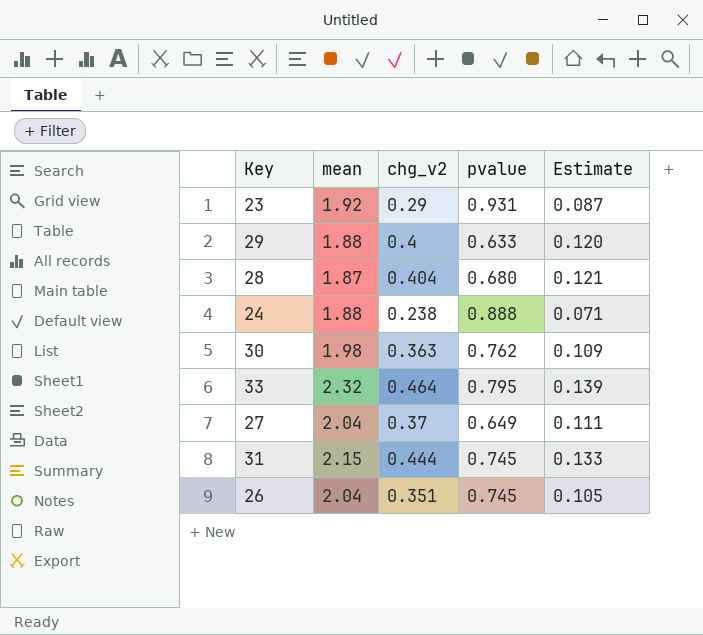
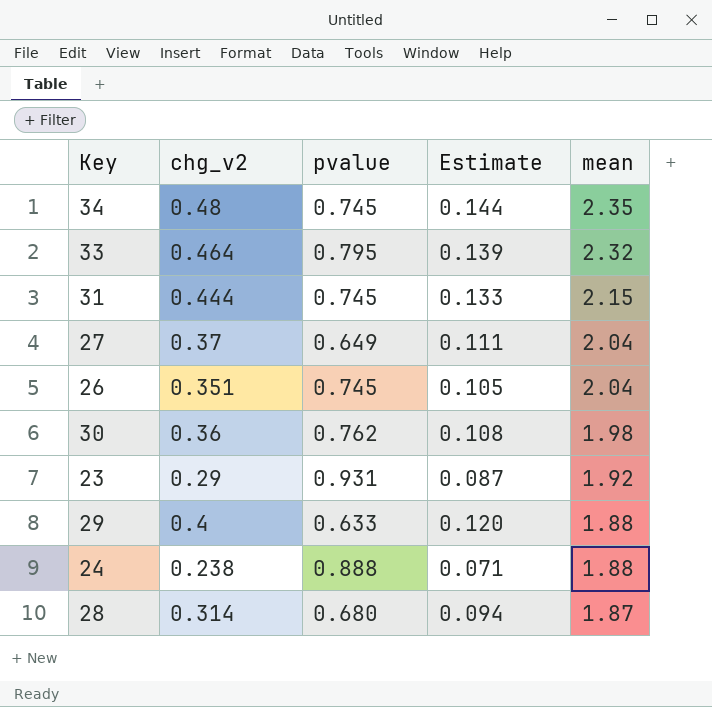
row order: none -> mean descending
column mean | position: 2 -> 5
row 34: none -> 0.48 | 0.745 | 0.144 | 2.35
30 | chg_v2: 0.363 -> 0.36
30 | Estimate: 0.109 -> 0.108
28 | chg_v2: 0.404 -> 0.314
28 | Estimate: 0.121 -> 0.094

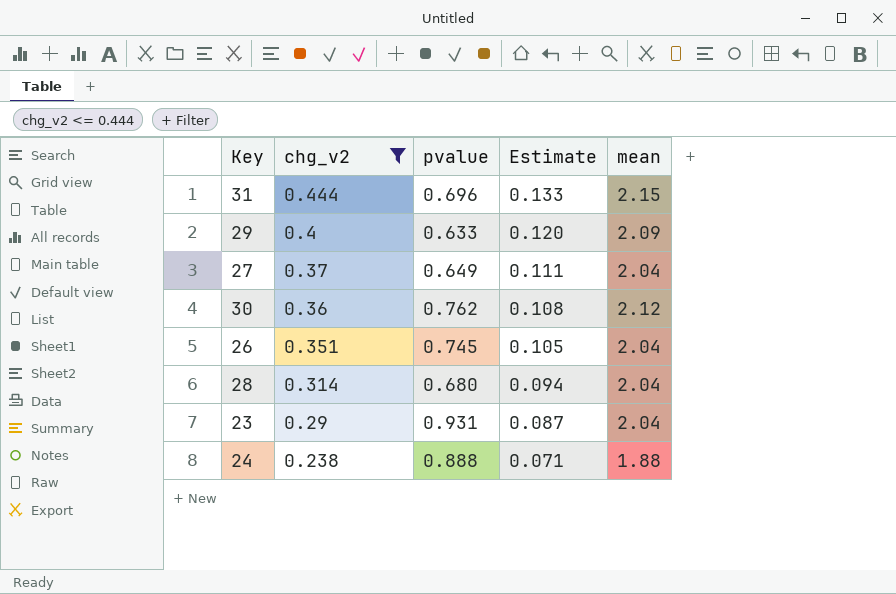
filter: none -> chg_v2 <= 0.444
row order: mean descending -> chg_v2 descending
31 | pvalue: 0.745 -> 0.696
29 | mean: 1.88 -> 2.09
30 | mean: 1.98 -> 2.12
28 | mean: 1.87 -> 2.04
23 | mean: 1.92 -> 2.04

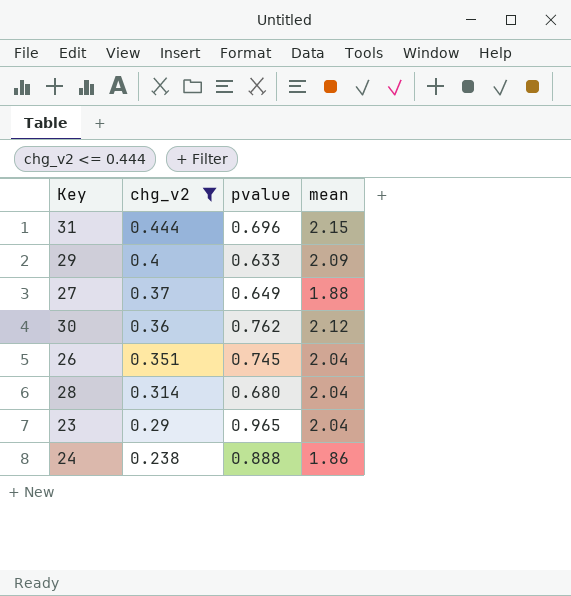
column Estimate | formula: [chg_v2] * 0.3 -> none
27 | mean: 2.04 -> 1.88
23 | pvalue: 0.931 -> 0.965
24 | mean: 1.88 -> 1.86

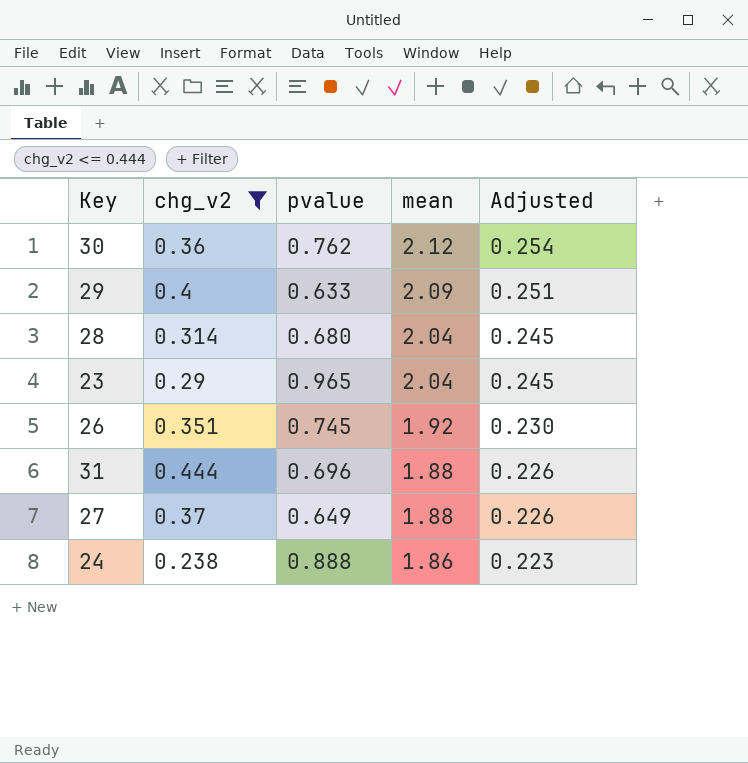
row order: chg_v2 descending -> mean descending
column Adjusted | formula: none -> [mean] * 0.12
26 | mean: 2.04 -> 1.92
31 | mean: 2.15 -> 1.88

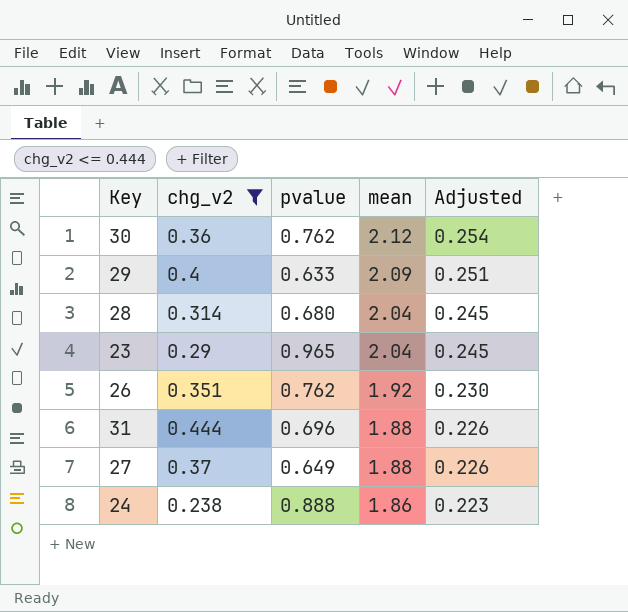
26 | pvalue: 0.745 -> 0.762

